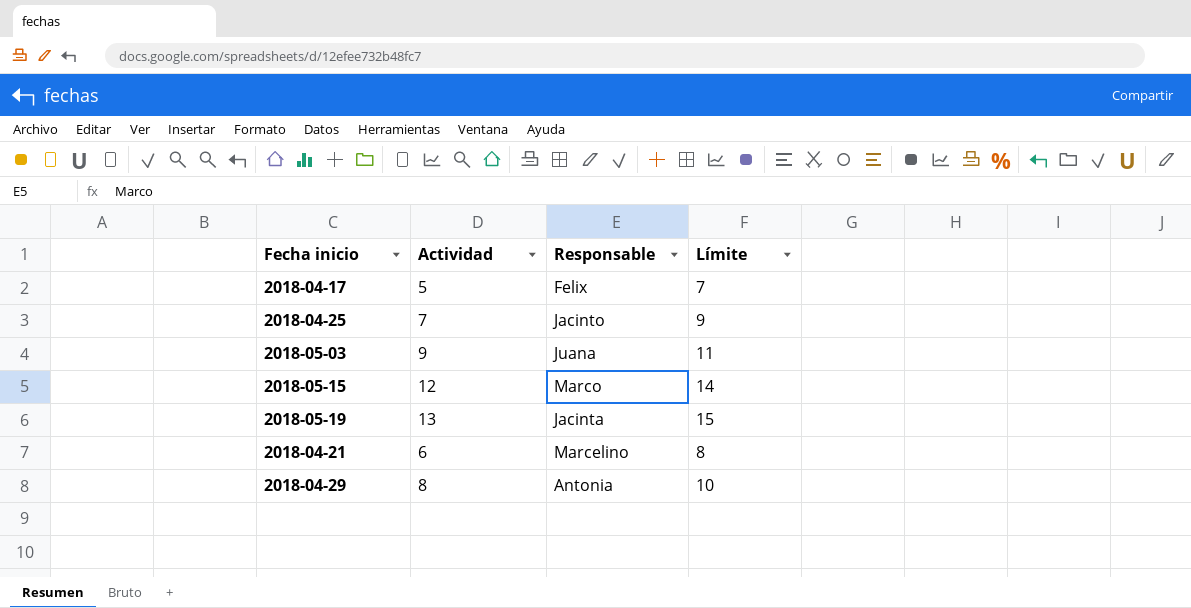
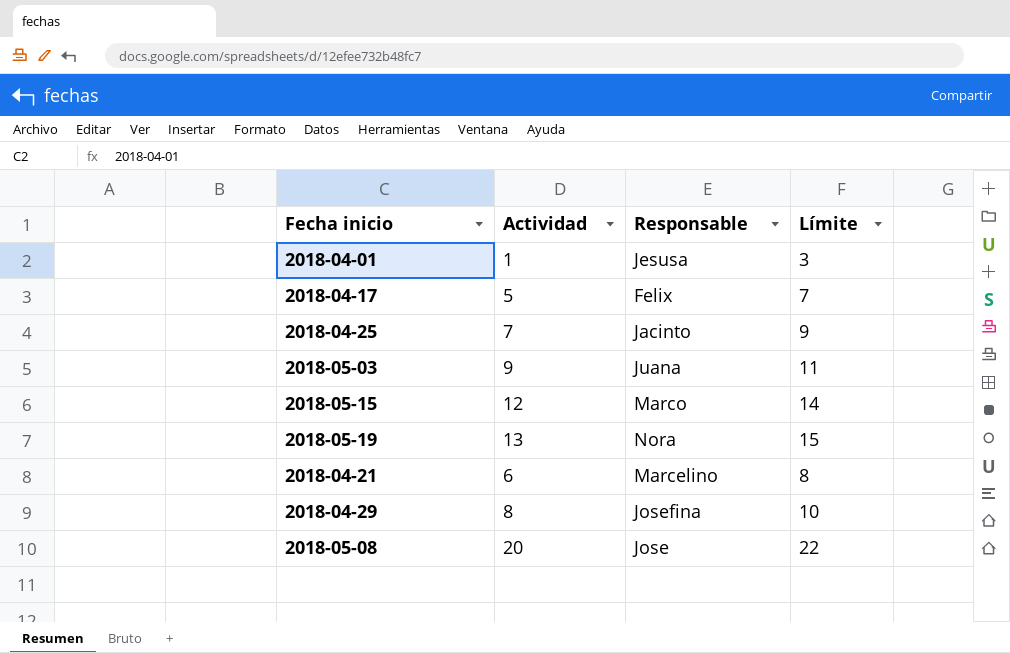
row 2018-04-01: none -> 1 | Jesusa | 3
2018-05-19 | Responsable: Jacinta -> Nora
2018-04-29 | Responsable: Antonia -> Josefina
row 2018-05-08: none -> 20 | Jose | 22

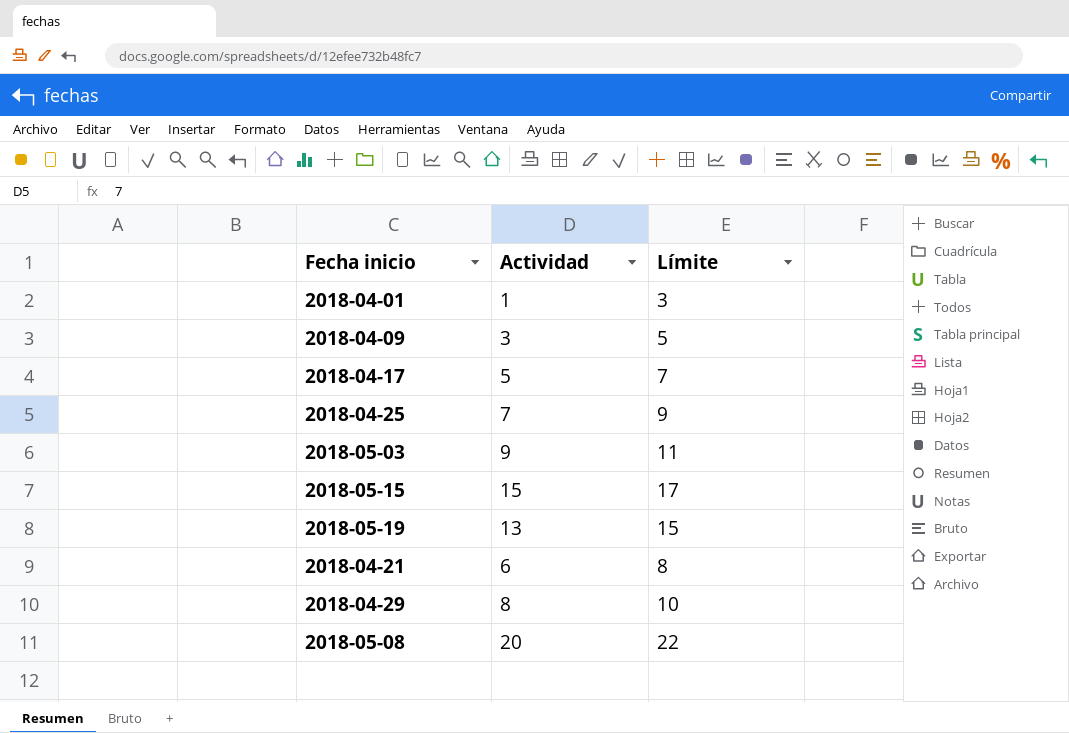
column Responsable | position: 3 -> none
row 2018-04-09: none -> 3 | 5
2018-05-15 | Actividad: 12 -> 15
2018-05-15 | Límite: 14 -> 17

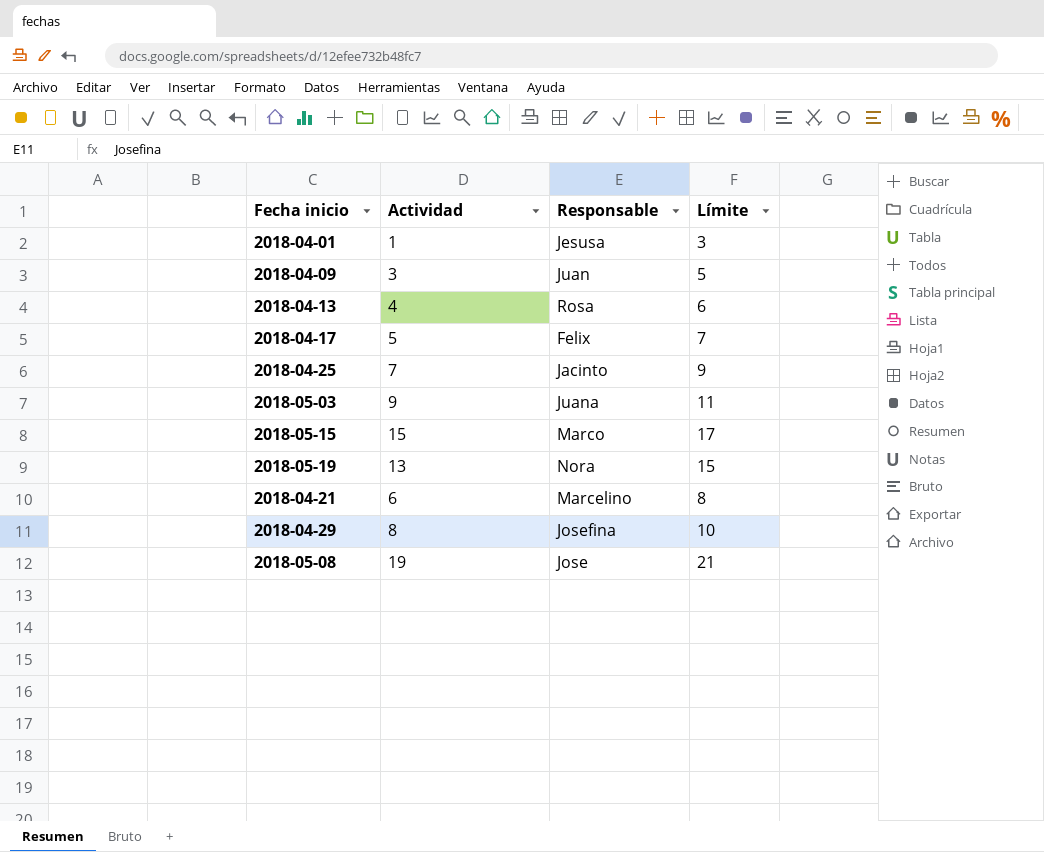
column Responsable | position: none -> 3
row 2018-04-13: none -> 4 | Rosa | 6
2018-05-08 | Actividad: 20 -> 19
2018-05-08 | Límite: 22 -> 21

